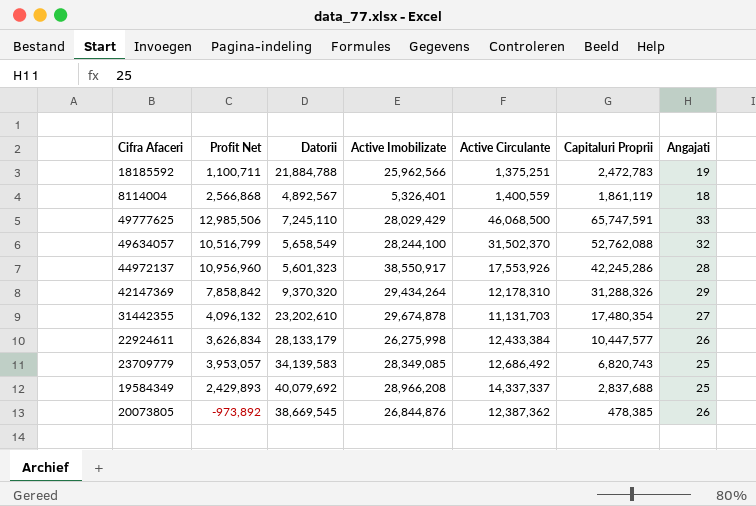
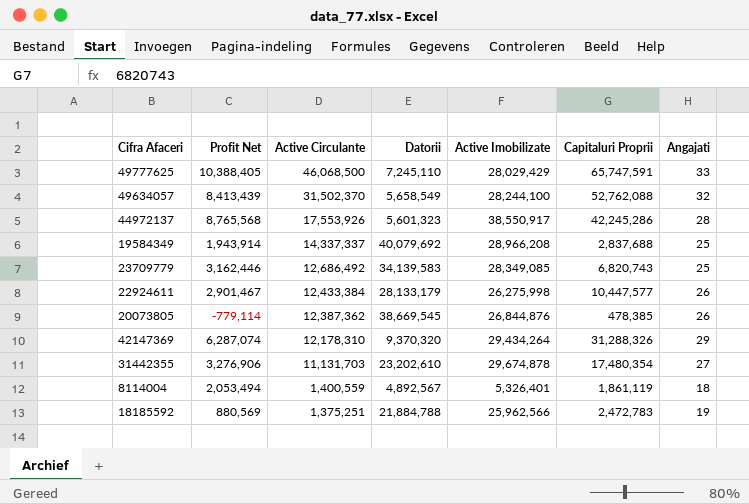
row order: none -> Active Circulante descending
column Active Circulante | position: 5 -> 3
49777625 | Profit Net: 12,985,506 -> 10,388,405
49634057 | Profit Net: 10,516,799 -> 8,413,439
44972137 | Profit Net: 10,956,960 -> 8,765,568
19584349 | Profit Net: 2,429,893 -> 1,943,914
23709779 | Profit Net: 3,953,057 -> 3,162,446
22924611 | Profit Net: 3,626,834 -> 2,901,467
20073805 | Profit Net: -973,892 -> -779,114
42147369 | Profit Net: 7,858,842 -> 6,287,074
31442355 | Profit Net: 4,096,132 -> 3,276,906
8114004 | Profit Net: 2,566,868 -> 2,053,494
18185592 | Profit Net: 1,100,711 -> 880,569

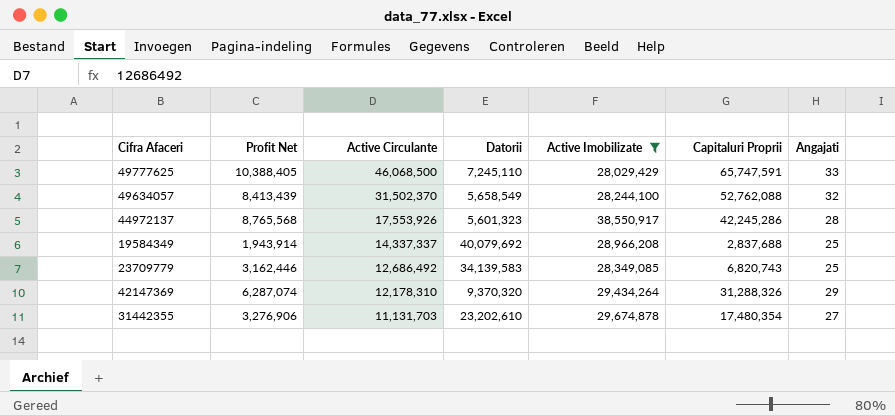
filter: none -> Active Imobilizate >= 28,029,429

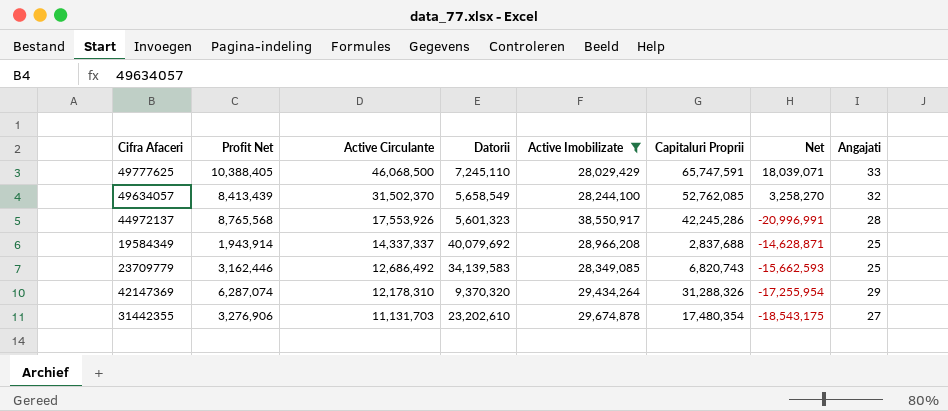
column Net | formula: none -> [Active Circulante] - [Active Imobilizate]
49634057 | Capitaluri Proprii: 52,762,088 -> 52,762,085

